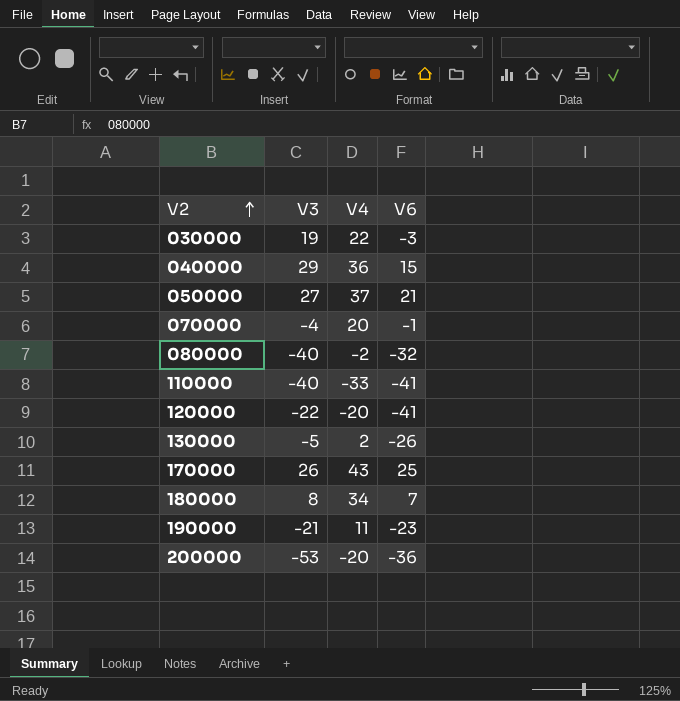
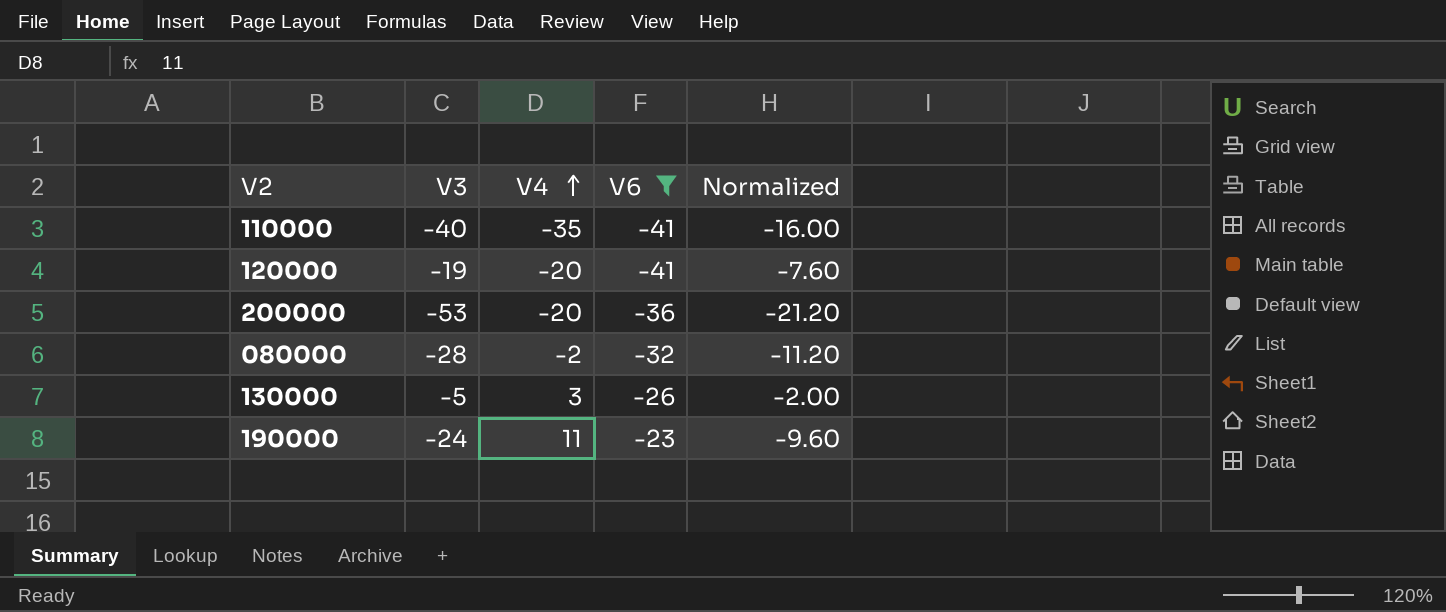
filter: none -> V6 <= -23
row order: V2 ascending -> V4 ascending
column Normalized | formula: none -> [V3] * 0.4
110000 | V4: -33 -> -35
120000 | V3: -22 -> -19
080000 | V3: -40 -> -28
130000 | V4: 2 -> 3
190000 | V3: -21 -> -24

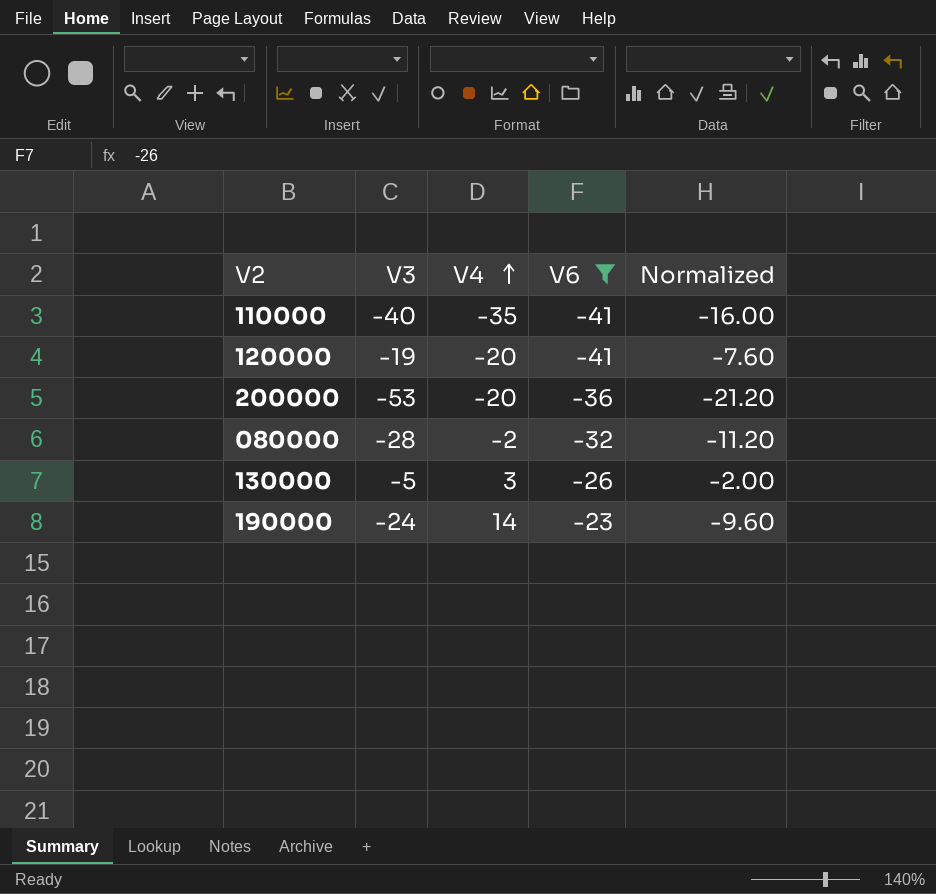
190000 | V4: 11 -> 14

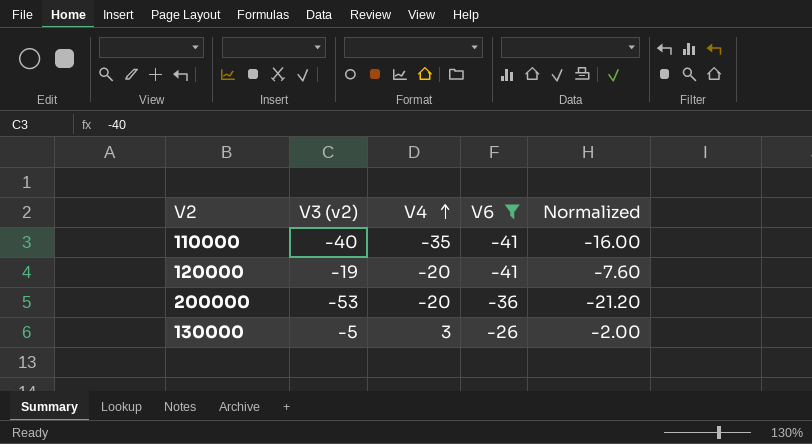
column name: V3 -> V3 (v2)
row 080000: -28 | -2 | -32 | -11.20 -> none
row 190000: -24 | 14 | -23 | -9.60 -> none

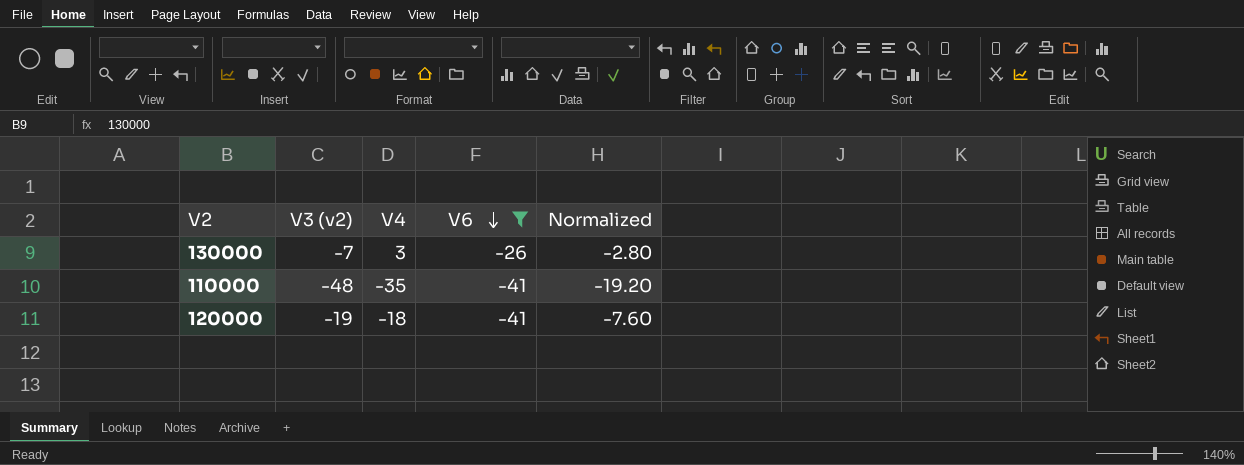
row order: V4 ascending -> V6 descending
row 200000: -53 | -20 | -36 | -21.20 -> none
130000 | V3 (v2): -5 -> -7
130000 | Normalized: -2.00 -> -2.80
110000 | V3 (v2): -40 -> -48
110000 | Normalized: -16.00 -> -19.20
120000 | V4: -20 -> -18

